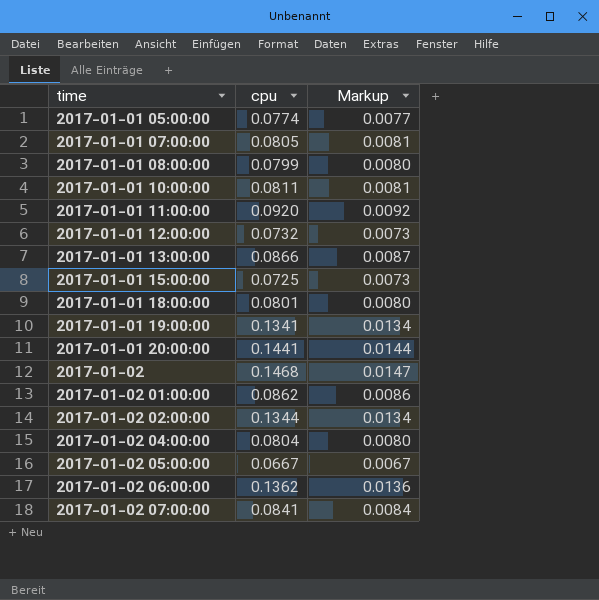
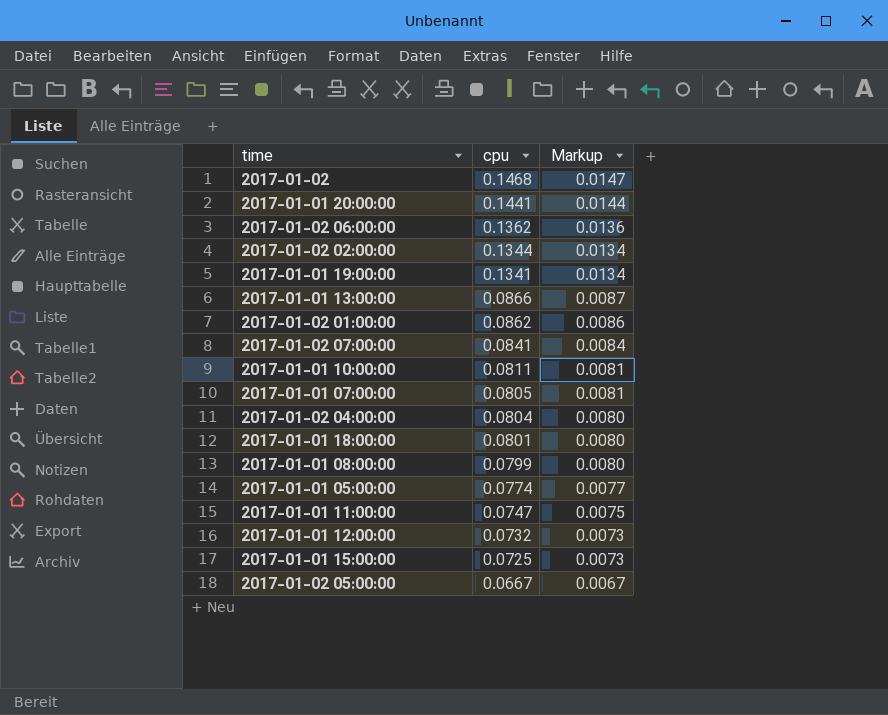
row order: time ascending -> cpu descending
2017-01-01 11:00:00 | cpu: 0.0920 -> 0.0747
2017-01-01 11:00:00 | Markup: 0.0092 -> 0.0075

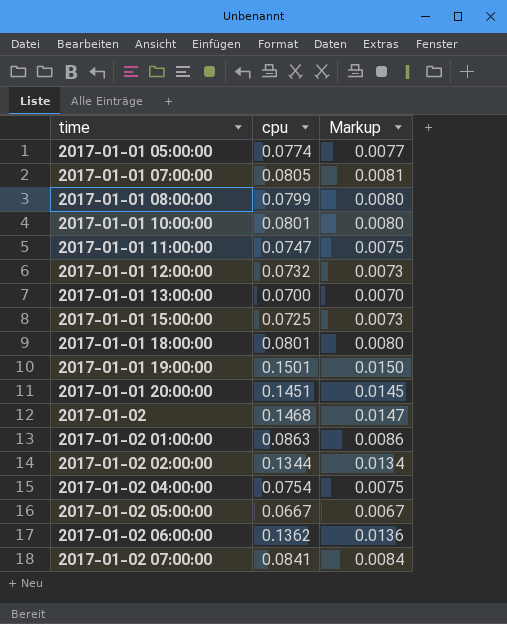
row order: cpu descending -> time ascending
2017-01-01 10:00:00 | cpu: 0.0811 -> 0.0801
2017-01-01 10:00:00 | Markup: 0.0081 -> 0.0080
2017-01-01 13:00:00 | cpu: 0.0866 -> 0.0700
2017-01-01 13:00:00 | Markup: 0.0087 -> 0.0070
2017-01-01 19:00:00 | cpu: 0.1341 -> 0.1501
2017-01-01 19:00:00 | Markup: 0.0134 -> 0.0150
2017-01-01 20:00:00 | cpu: 0.1441 -> 0.1451
2017-01-01 20:00:00 | Markup: 0.0144 -> 0.0145
2017-01-02 01:00:00 | cpu: 0.0862 -> 0.0863
2017-01-02 04:00:00 | cpu: 0.0804 -> 0.0754
2017-01-02 04:00:00 | Markup: 0.0080 -> 0.0075

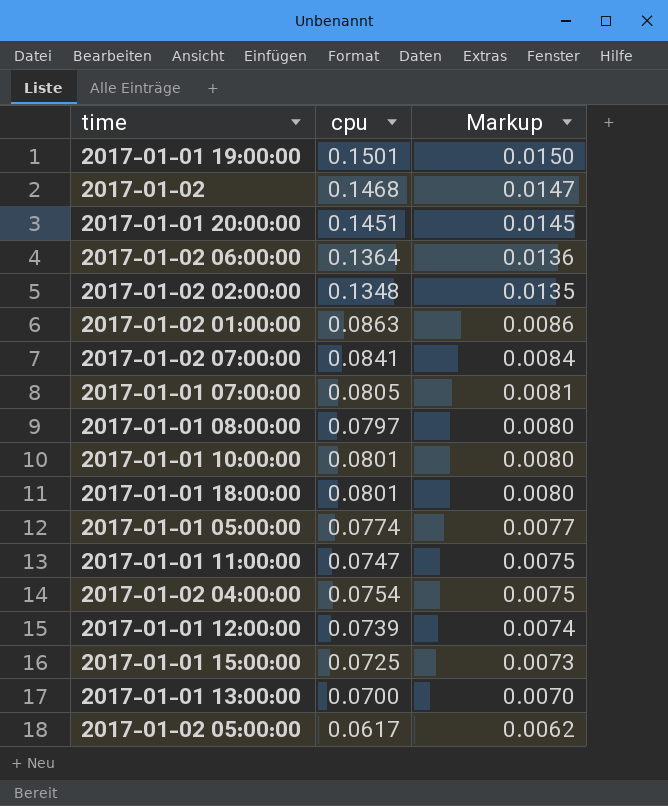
row order: time ascending -> Markup descending
2017-01-02 06:00:00 | cpu: 0.1362 -> 0.1364
2017-01-02 02:00:00 | cpu: 0.1344 -> 0.1348
2017-01-02 02:00:00 | Markup: 0.0134 -> 0.0135
2017-01-01 08:00:00 | cpu: 0.0799 -> 0.0797
2017-01-01 12:00:00 | cpu: 0.0732 -> 0.0739
2017-01-01 12:00:00 | Markup: 0.0073 -> 0.0074
2017-01-02 05:00:00 | cpu: 0.0667 -> 0.0617
2017-01-02 05:00:00 | Markup: 0.0067 -> 0.0062

